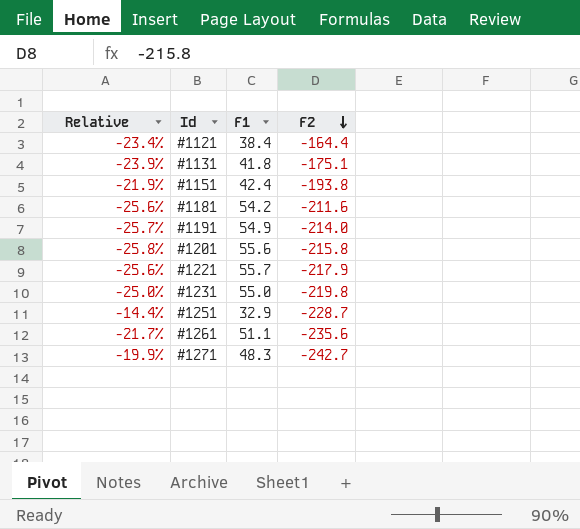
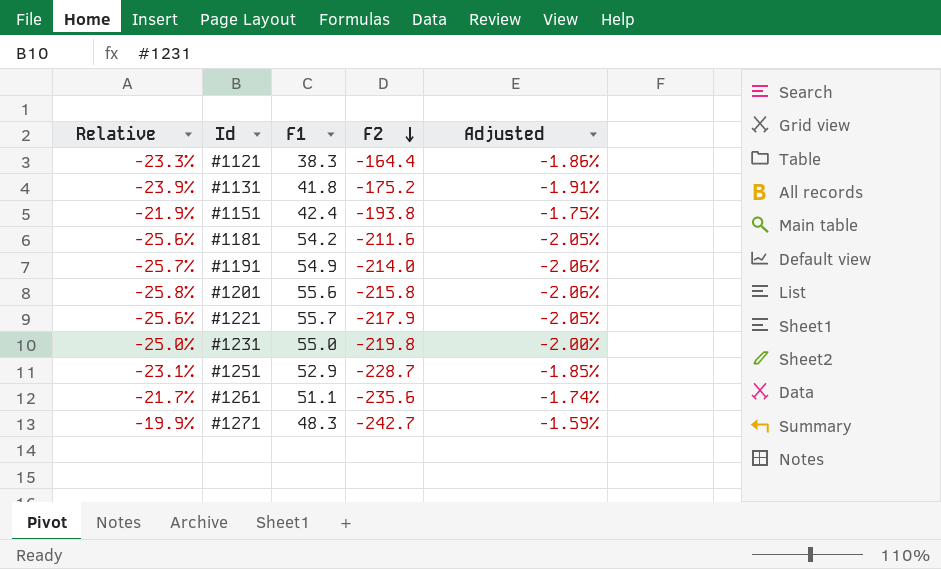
column Adjusted | formula: none -> [Relative] * 0.08
#1121 | Relative: -23.4% -> -23.3%
#1121 | F1: 38.4 -> 38.3
#1131 | F2: -175.1 -> -175.2
#1251 | Relative: -14.4% -> -23.1%
#1251 | F1: 32.9 -> 52.9

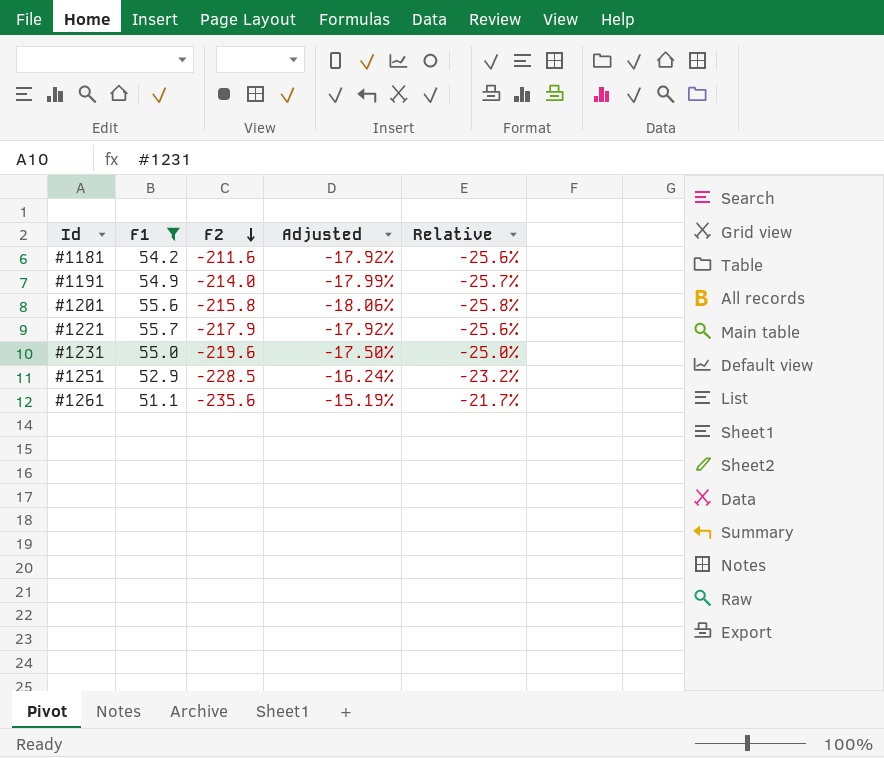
filter: none -> F1 >= 51.1
column Adjusted | formula: [Relative] * 0.08 -> [Relative] * 0.7
column Relative | position: 1 -> 5
#1231 | F2: -219.8 -> -219.6
#1251 | F2: -228.7 -> -228.5
#1251 | Relative: -23.1% -> -23.2%

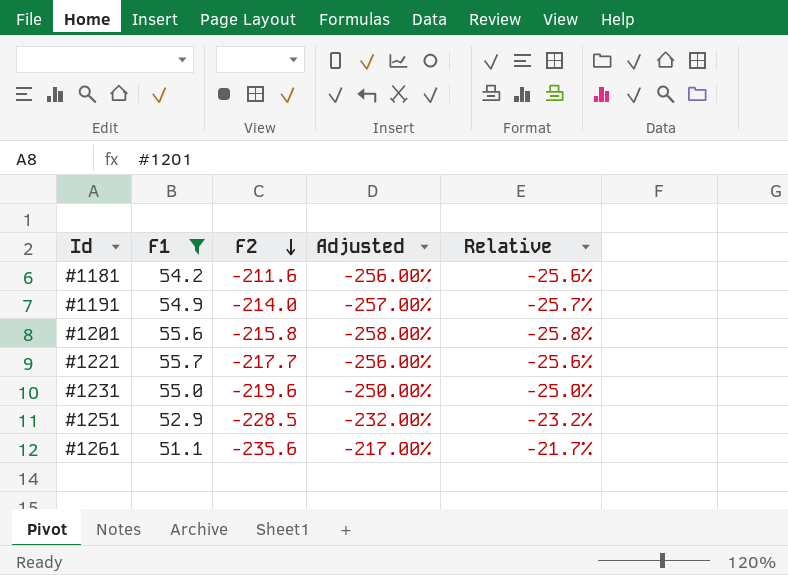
column Adjusted | formula: [Relative] * 0.7 -> [Relative] * 10
#1221 | F2: -217.9 -> -217.7

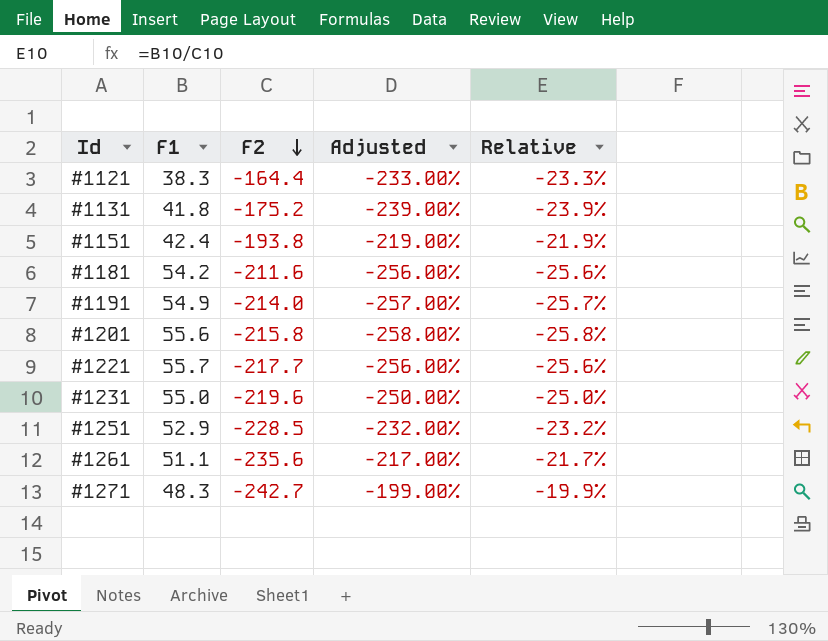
filter: F1 >= 51.1 -> none

